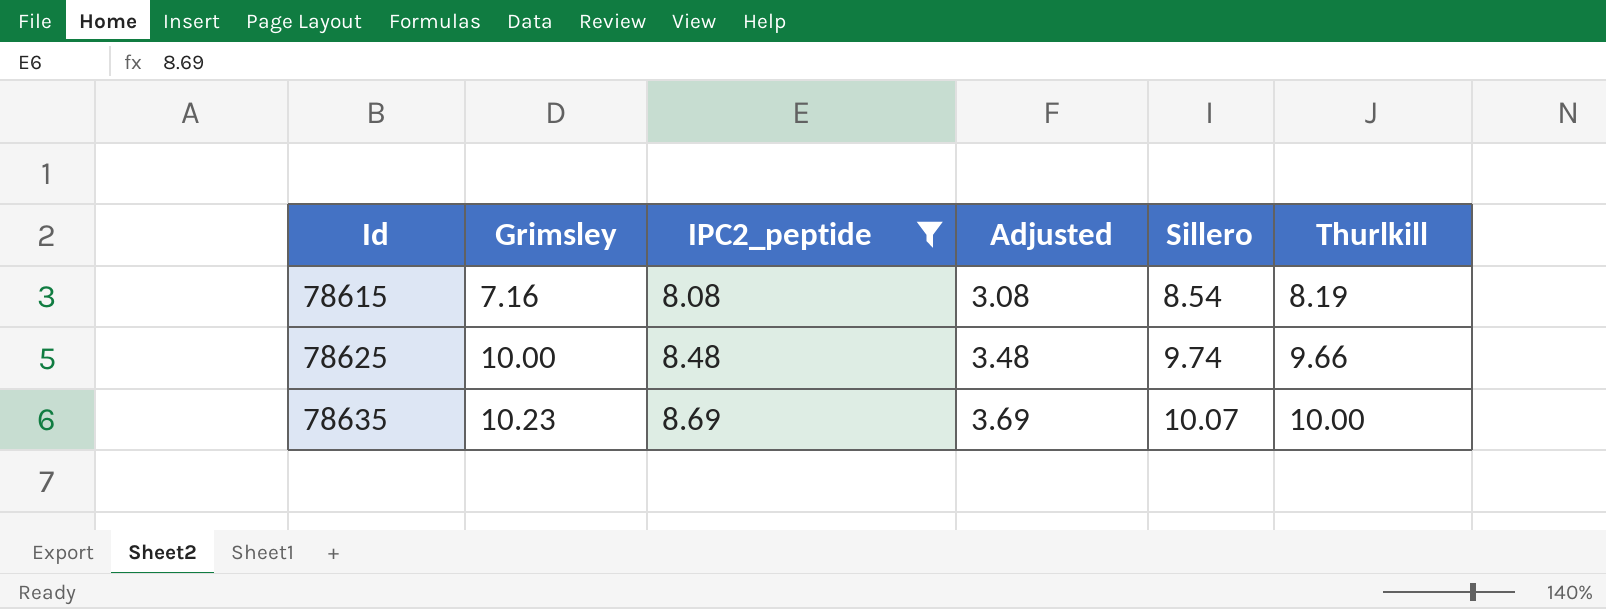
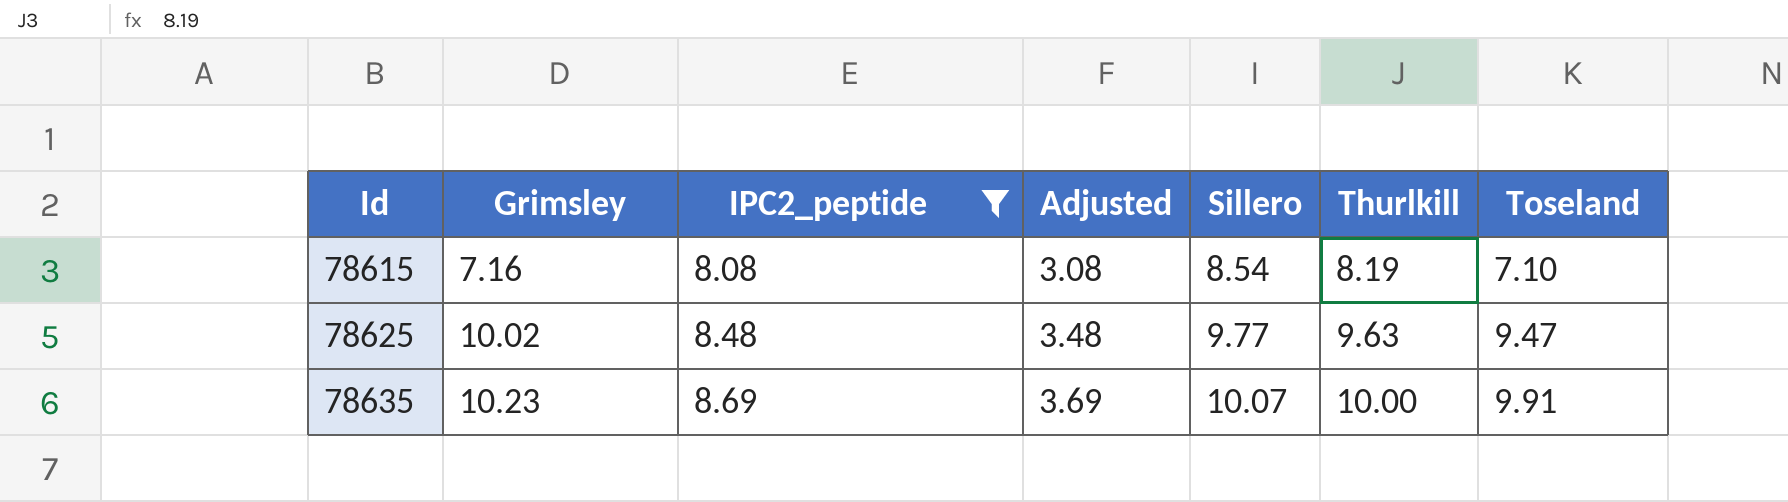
column Toseland | position: none -> 7
78625 | Grimsley: 10.00 -> 10.02
78625 | Sillero: 9.74 -> 9.77
78625 | Thurlkill: 9.66 -> 9.63

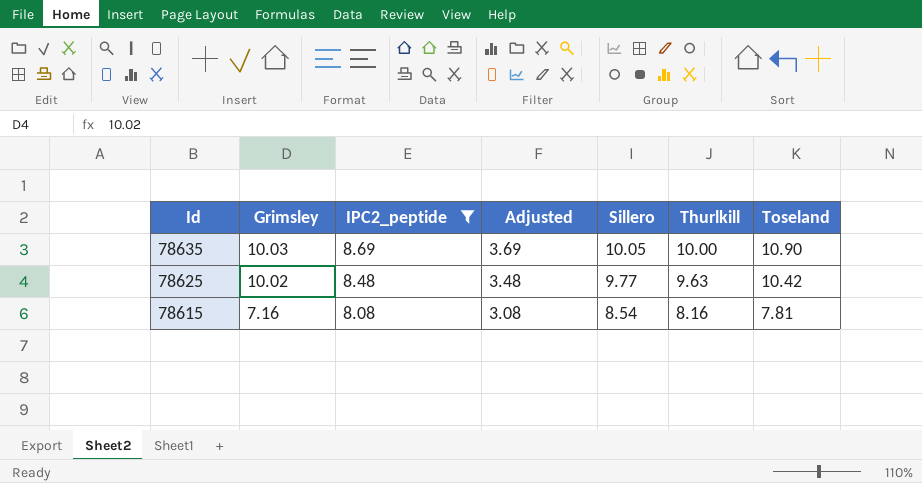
row order: Id ascending -> Id descending
78635 | Grimsley: 10.23 -> 10.03
78635 | Sillero: 10.07 -> 10.05
78635 | Toseland: 9.91 -> 10.90
78625 | Toseland: 9.47 -> 10.42
78615 | Thurlkill: 8.19 -> 8.16
78615 | Toseland: 7.10 -> 7.81

